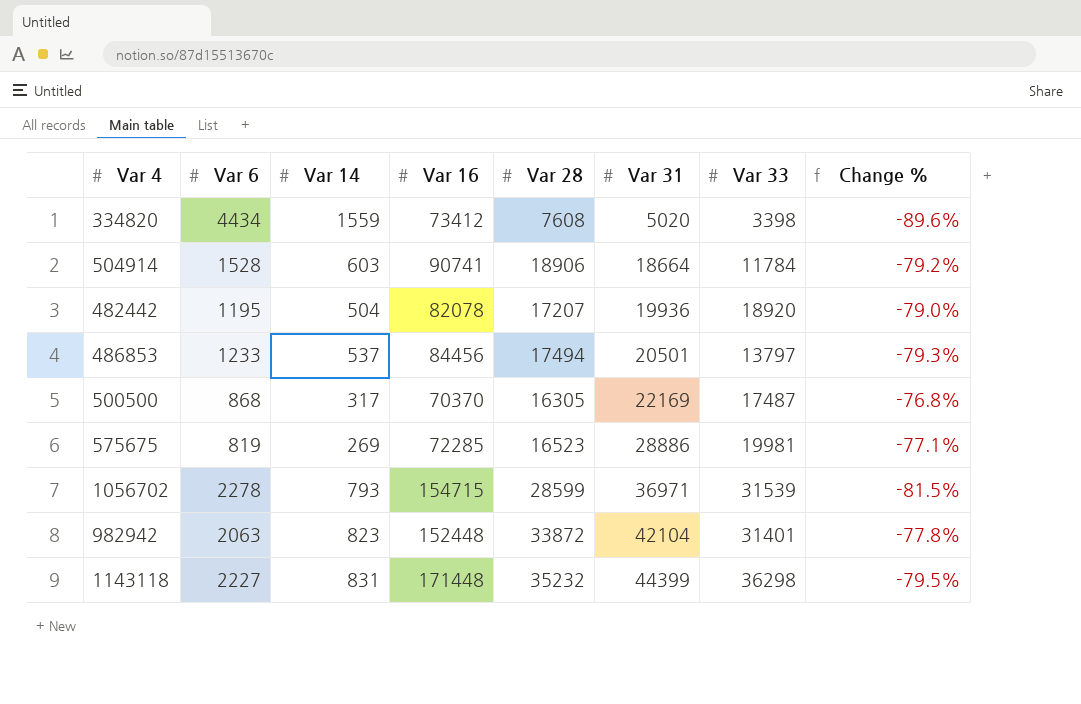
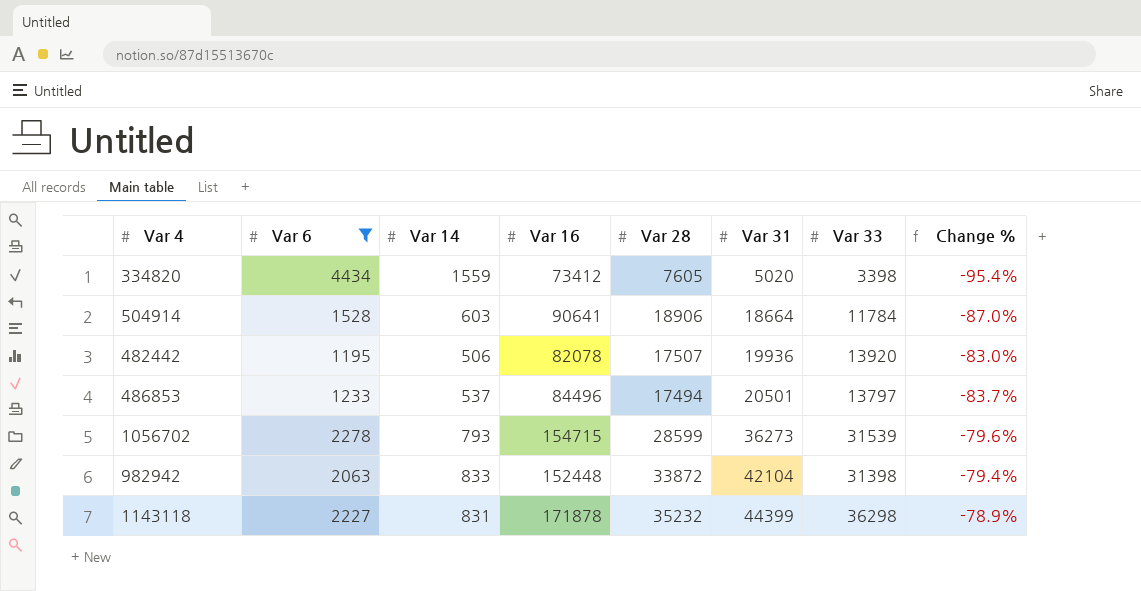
filter: none -> Var 6 >= 1195
column Change % | formula: ([Var 28] - [Var 16]) / [Var 16] -> ([Var 33] - [Var 16]) / [Var 16]
334820 | Var 28: 7608 -> 7605
504914 | Var 16: 90741 -> 90641
482442 | Var 14: 504 -> 506
482442 | Var 28: 17207 -> 17507
482442 | Var 33: 18920 -> 13920
486853 | Var 16: 84456 -> 84496
1056702 | Var 31: 36971 -> 36273
982942 | Var 14: 823 -> 833
982942 | Var 33: 31401 -> 31398
1143118 | Var 16: 171448 -> 171878

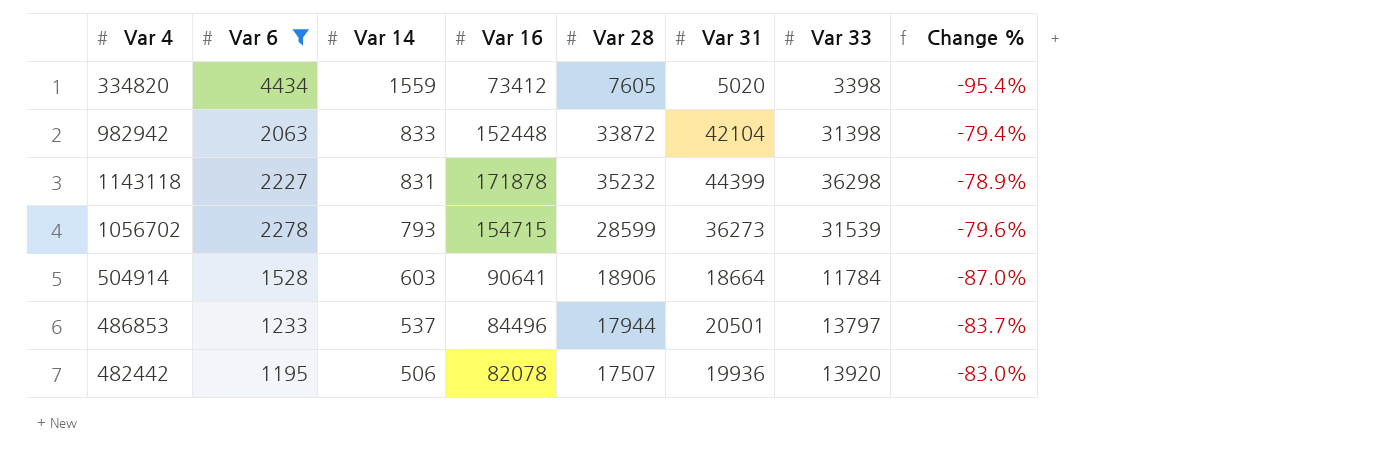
row order: Var 31 ascending -> Var 14 descending
486853 | Var 28: 17494 -> 17944

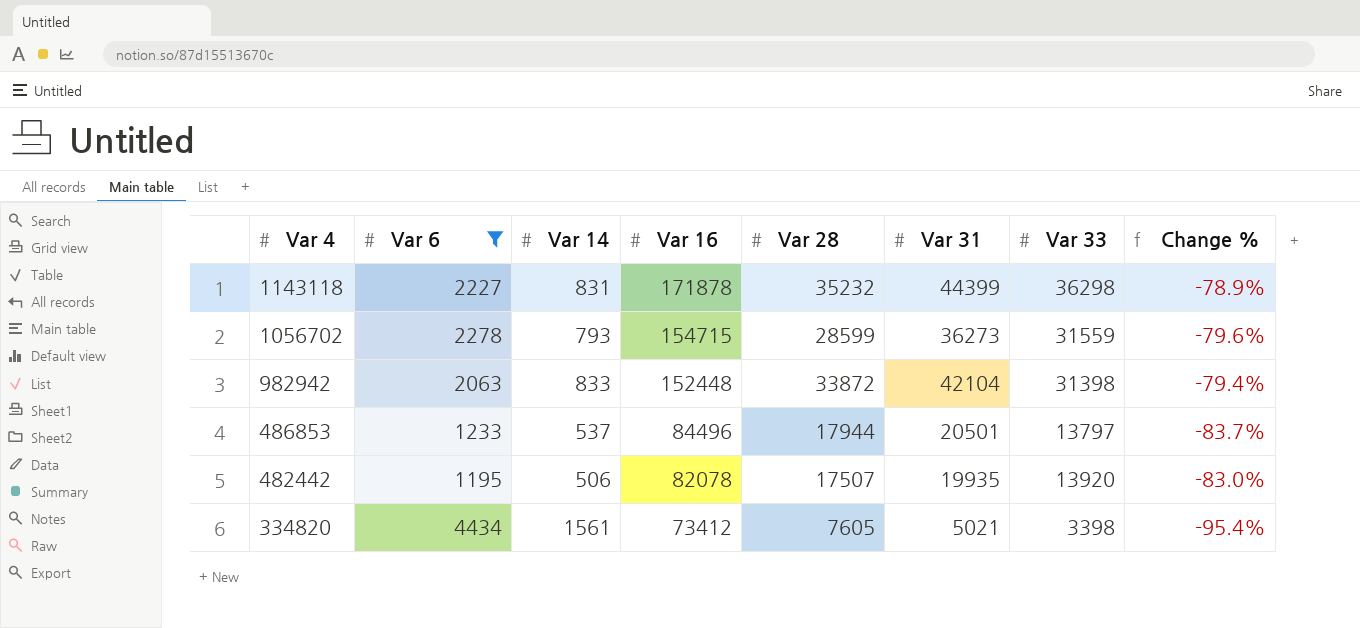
row order: Var 14 descending -> Var 4 descending
row 504914: 1528 | 603 | 90641 | 18906 | 18664 | 11784 | -87.0% -> none
1056702 | Var 33: 31539 -> 31559
482442 | Var 31: 19936 -> 19935
334820 | Var 14: 1559 -> 1561
334820 | Var 31: 5020 -> 5021

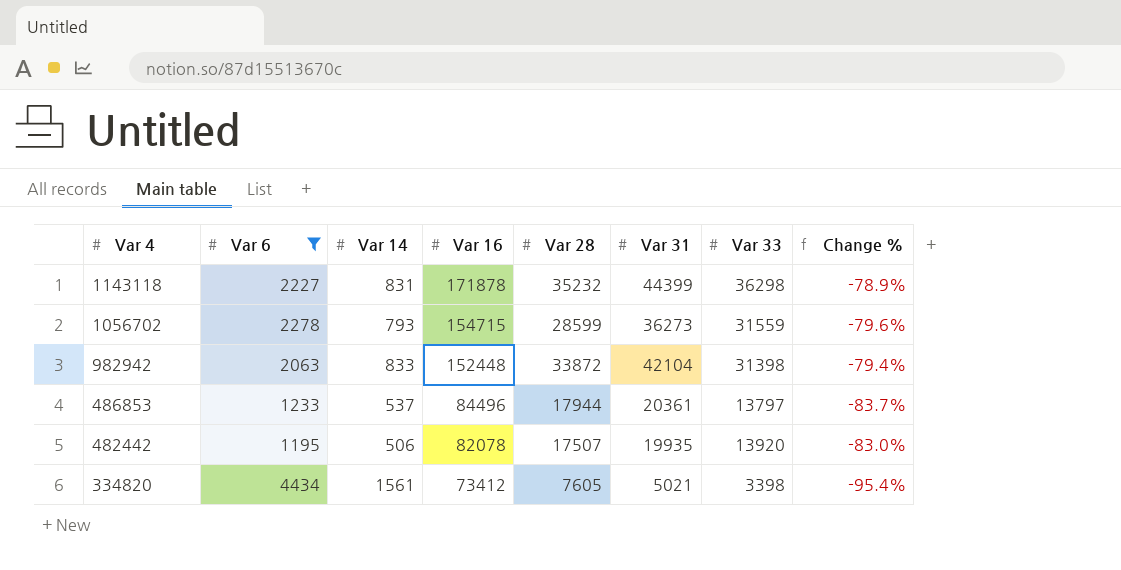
486853 | Var 31: 20501 -> 20361

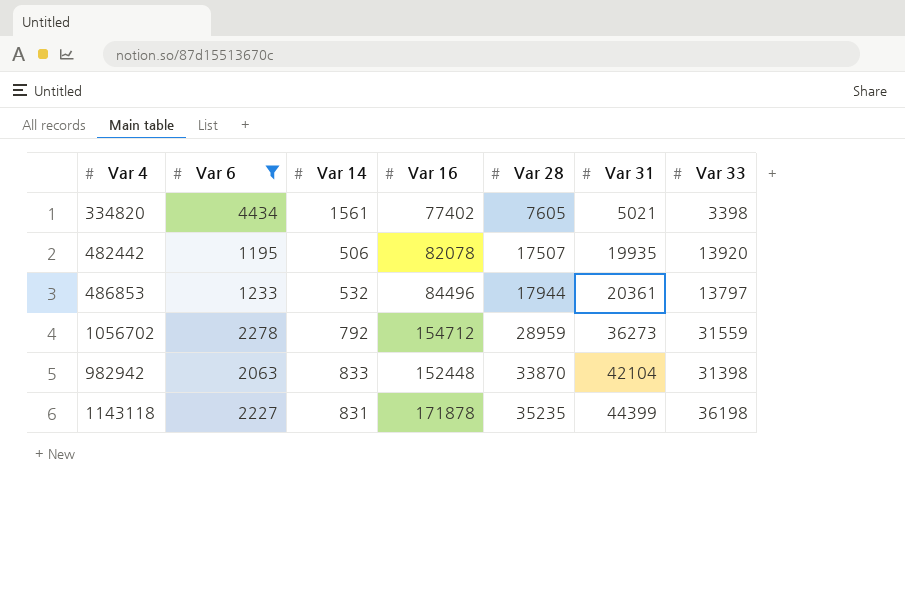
row order: Var 4 descending -> Var 28 ascending
column Change % | formula: ([Var 33] - [Var 16]) / [Var 16] -> none
334820 | Var 16: 73412 -> 77402
486853 | Var 14: 537 -> 532
1056702 | Var 14: 793 -> 792
1056702 | Var 16: 154715 -> 154712
1056702 | Var 28: 28599 -> 28959
982942 | Var 28: 33872 -> 33870
1143118 | Var 28: 35232 -> 35235
1143118 | Var 33: 36298 -> 36198

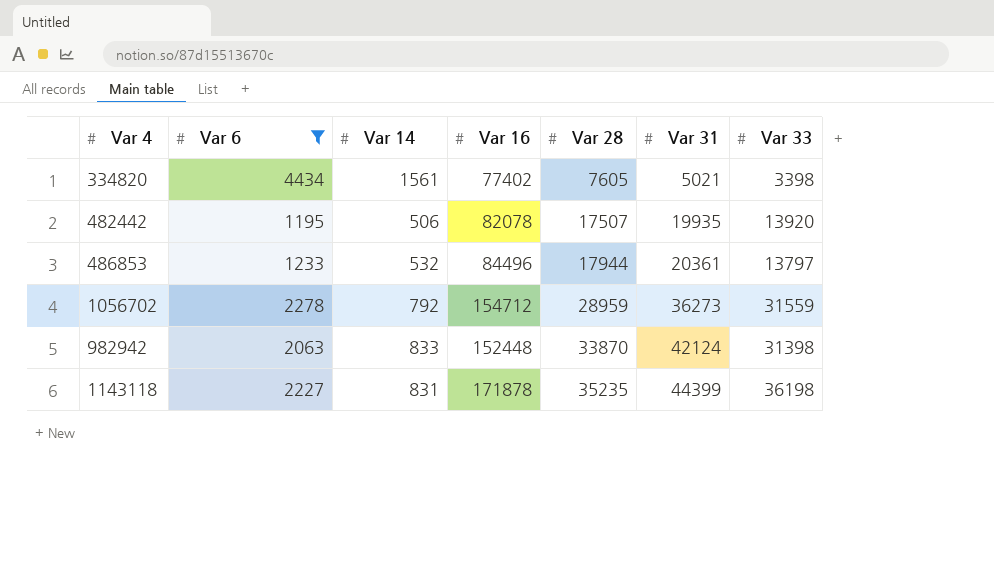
982942 | Var 31: 42104 -> 42124

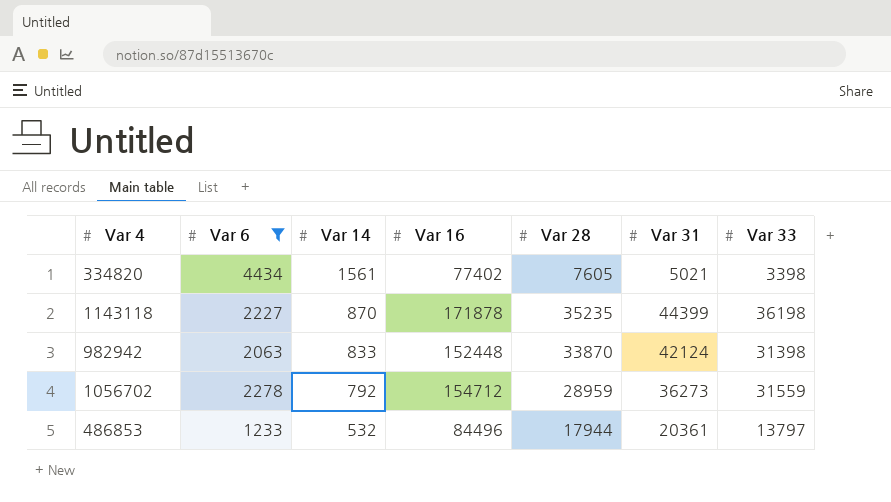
row order: Var 28 ascending -> Var 14 descending
row 482442: 1195 | 506 | 82078 | 17507 | 19935 | 13920 -> none
1143118 | Var 14: 831 -> 870

